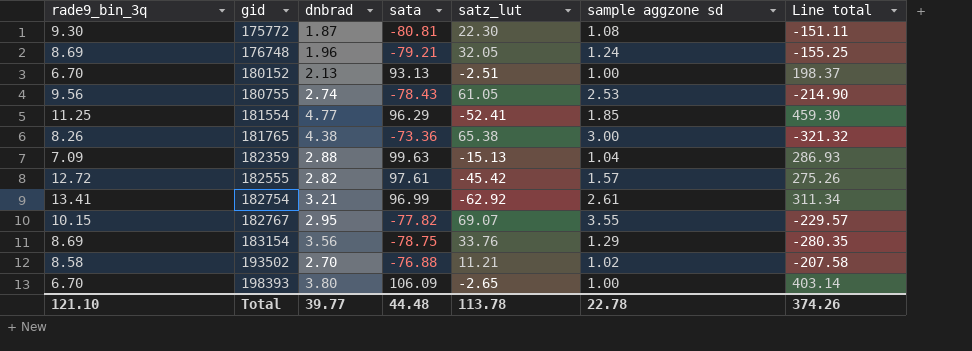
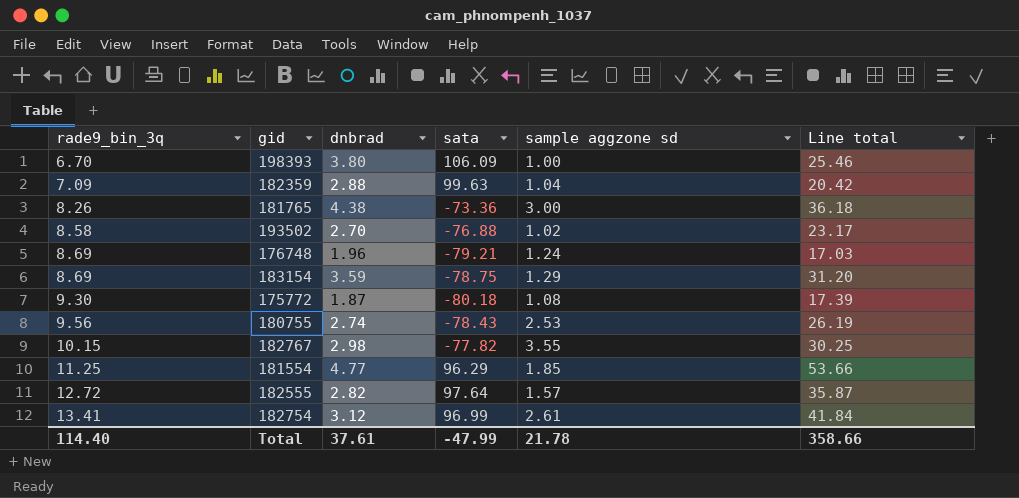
row order: gid ascending -> rade9_bin_3q ascending
column satz_lut | position: 5 -> none
column Line total | formula: [dnbrad] * [sata] -> [rade9_bin_3q] * [dnbrad]
row 180152: 6.70 | 2.13 | 93.13 | -2.51 | 1.00 | 198.37 -> none
183154 | dnbrad: 3.56 -> 3.59
175772 | sata: -80.81 -> -80.18
182767 | dnbrad: 2.95 -> 2.98
182555 | sata: 97.61 -> 97.64
182754 | dnbrad: 3.21 -> 3.12
Total | rade9_bin_3q: 121.10 -> 114.40
Total | dnbrad: 39.77 -> 37.61
Total | sata: 44.48 -> -47.99
Total | sample aggzone sd: 22.78 -> 21.78
Total | Line total: 374.26 -> 358.66

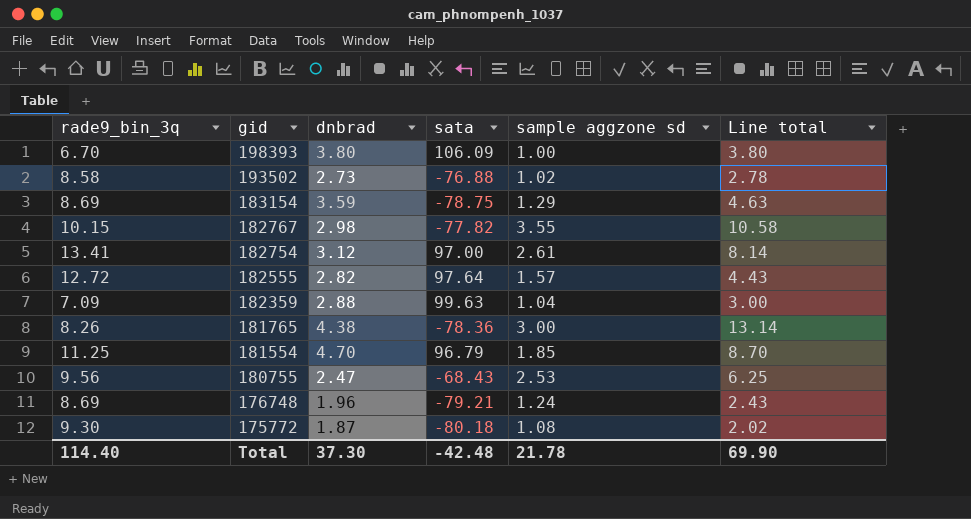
row order: rade9_bin_3q ascending -> gid descending
column Line total | formula: [rade9_bin_3q] * [dnbrad] -> [dnbrad] * [sample aggzone sd]
193502 | dnbrad: 2.70 -> 2.73
182754 | sata: 96.99 -> 97.00
181765 | sata: -73.36 -> -78.36
181554 | dnbrad: 4.77 -> 4.70
181554 | sata: 96.29 -> 96.79
180755 | dnbrad: 2.74 -> 2.47
180755 | sata: -78.43 -> -68.43
Total | dnbrad: 37.61 -> 37.30
Total | sata: -47.99 -> -42.48
Total | Line total: 358.66 -> 69.90

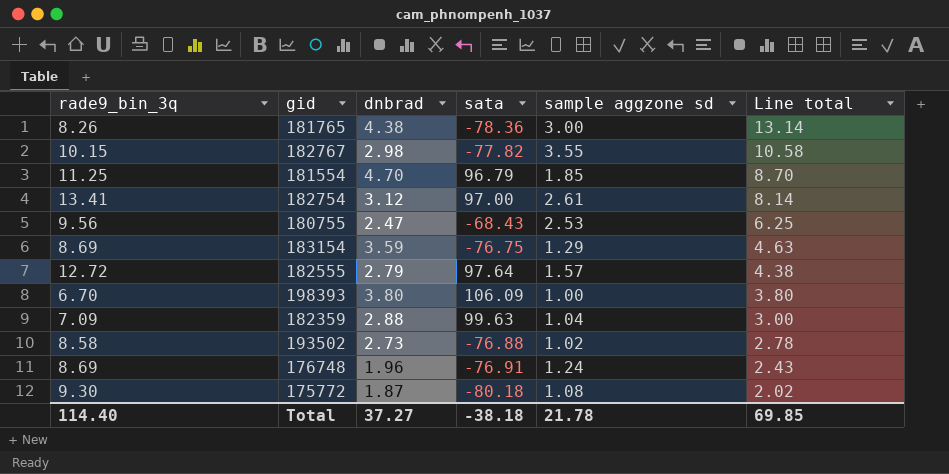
row order: gid descending -> Line total descending
183154 | sata: -78.75 -> -76.75
182555 | dnbrad: 2.82 -> 2.79
182555 | Line total: 4.43 -> 4.38
176748 | sata: -79.21 -> -76.91
Total | dnbrad: 37.30 -> 37.27
Total | sata: -42.48 -> -38.18
Total | Line total: 69.90 -> 69.85

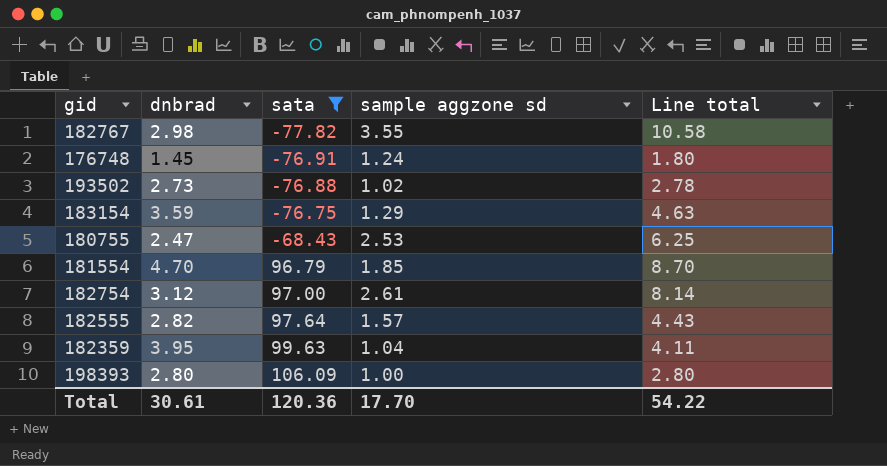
filter: none -> sata >= -77.82
row order: Line total descending -> sata ascending
column rade9_bin_3q | position: 1 -> none
176748 | dnbrad: 1.96 -> 1.45
176748 | Line total: 2.43 -> 1.80
182555 | dnbrad: 2.79 -> 2.82
182555 | Line total: 4.38 -> 4.43
182359 | dnbrad: 2.88 -> 3.95
182359 | Line total: 3.00 -> 4.11
198393 | dnbrad: 3.80 -> 2.80
198393 | Line total: 3.80 -> 2.80
Total | dnbrad: 37.27 -> 30.61
Total | sata: -38.18 -> 120.36
Total | sample aggzone sd: 21.78 -> 17.70
Total | Line total: 69.85 -> 54.22

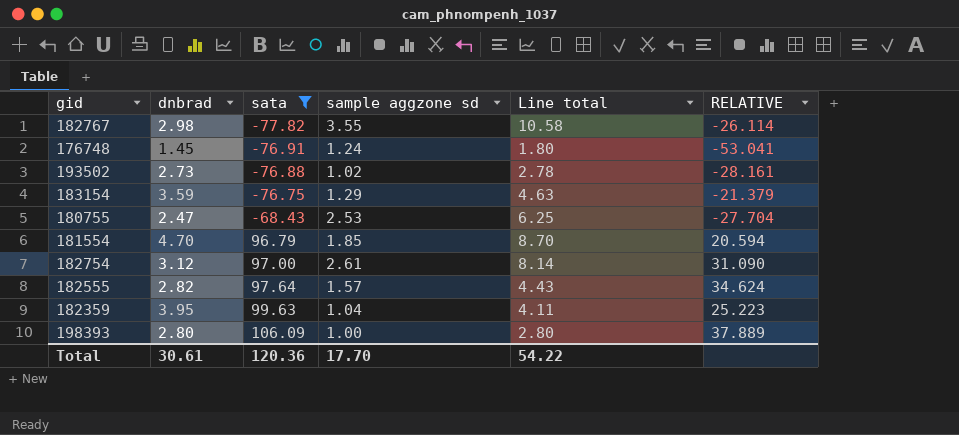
column RELATIVE | formula: none -> [sata] / [dnbrad]

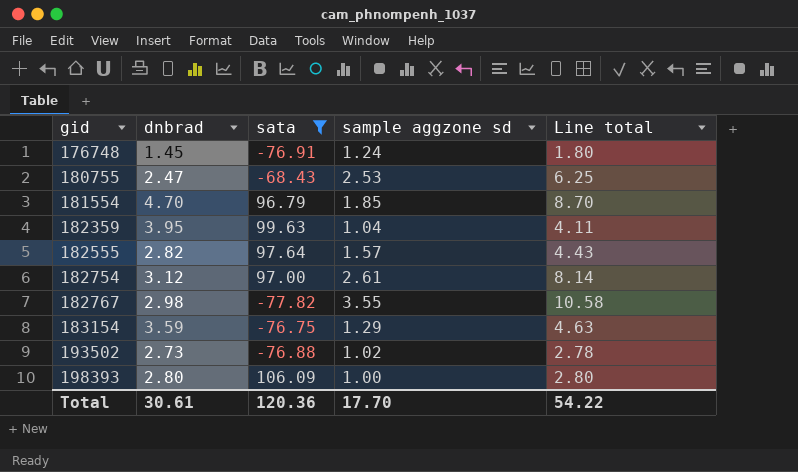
row order: sata ascending -> gid ascending
column RELATIVE | formula: [sata] / [dnbrad] -> none

